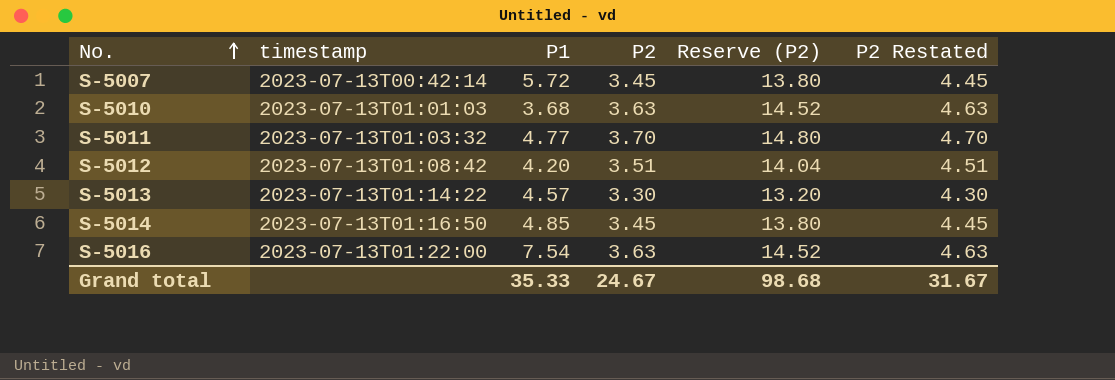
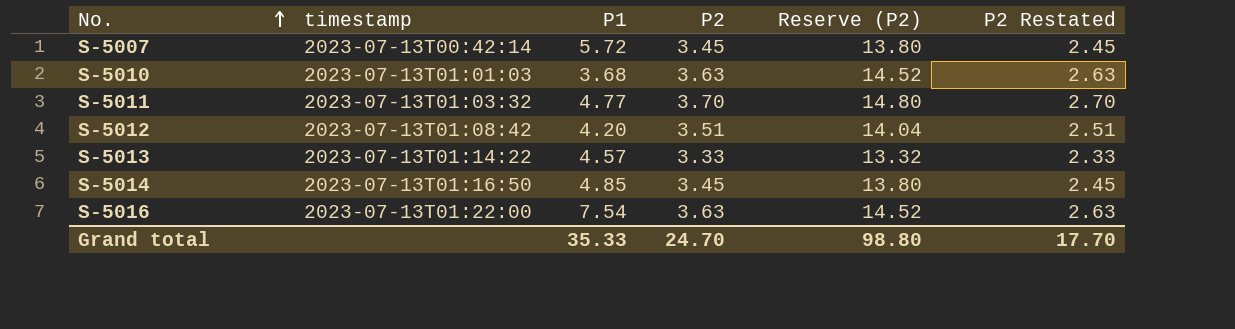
column P2 Restated | formula: [P2] + 1 -> [P2] - 1
S-5013 | P2: 3.30 -> 3.33
S-5013 | Reserve (P2): 13.20 -> 13.32
Grand total | P2: 24.67 -> 24.70
Grand total | Reserve (P2): 98.68 -> 98.80
Grand total | P2 Restated: 31.67 -> 17.70

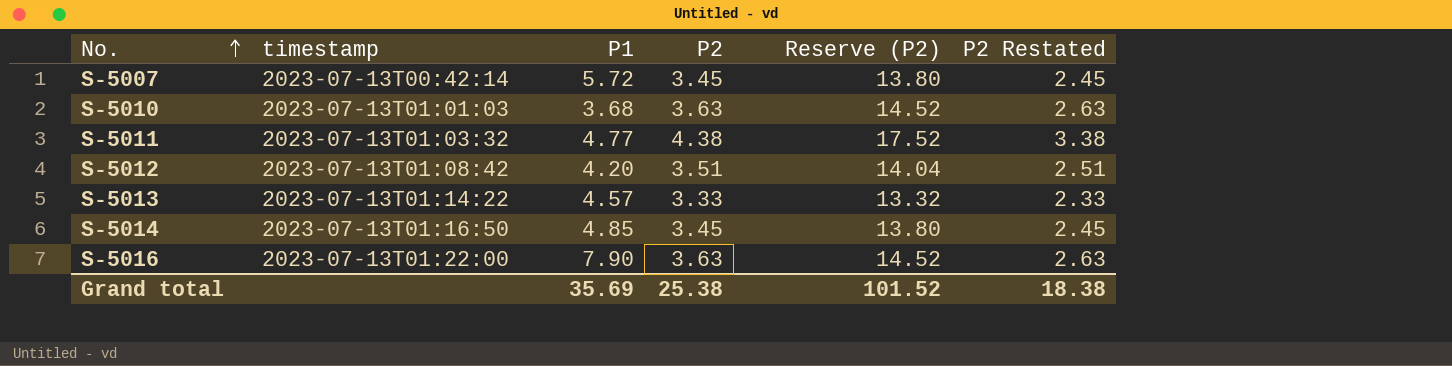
S-5011 | P2: 3.70 -> 4.38
S-5011 | Reserve (P2): 14.80 -> 17.52
S-5011 | P2 Restated: 2.70 -> 3.38
S-5016 | P1: 7.54 -> 7.90
Grand total | P1: 35.33 -> 35.69
Grand total | P2: 24.70 -> 25.38
Grand total | Reserve (P2): 98.80 -> 101.52
Grand total | P2 Restated: 17.70 -> 18.38

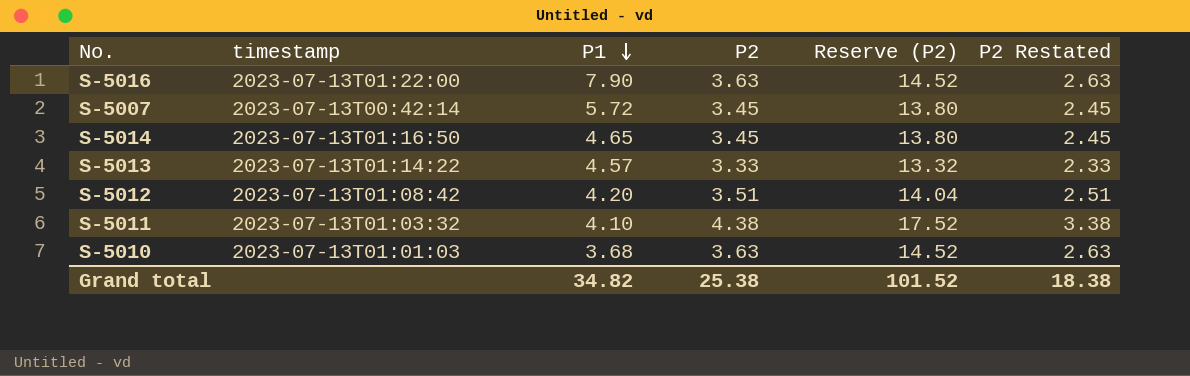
row order: No. ascending -> P1 descending
S-5014 | P1: 4.85 -> 4.65
S-5011 | P1: 4.77 -> 4.10
Grand total | P1: 35.69 -> 34.82

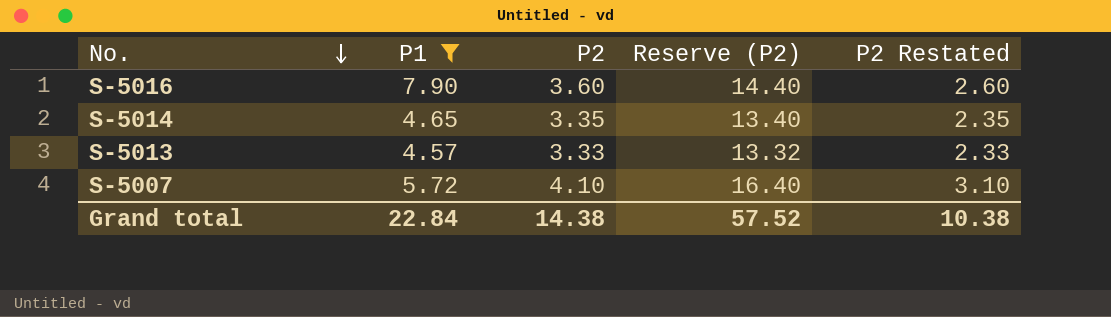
filter: none -> P1 >= 4.57
row order: P1 descending -> No. descending
column timestamp | position: 2 -> none
S-5016 | P2: 3.63 -> 3.60
S-5016 | Reserve (P2): 14.52 -> 14.40
S-5016 | P2 Restated: 2.63 -> 2.60
S-5014 | P2: 3.45 -> 3.35
S-5014 | Reserve (P2): 13.80 -> 13.40
S-5014 | P2 Restated: 2.45 -> 2.35
S-5007 | P2: 3.45 -> 4.10
S-5007 | Reserve (P2): 13.80 -> 16.40
S-5007 | P2 Restated: 2.45 -> 3.10
Grand total | P1: 34.82 -> 22.84
Grand total | P2: 25.38 -> 14.38
Grand total | Reserve (P2): 101.52 -> 57.52
Grand total | P2 Restated: 18.38 -> 10.38

